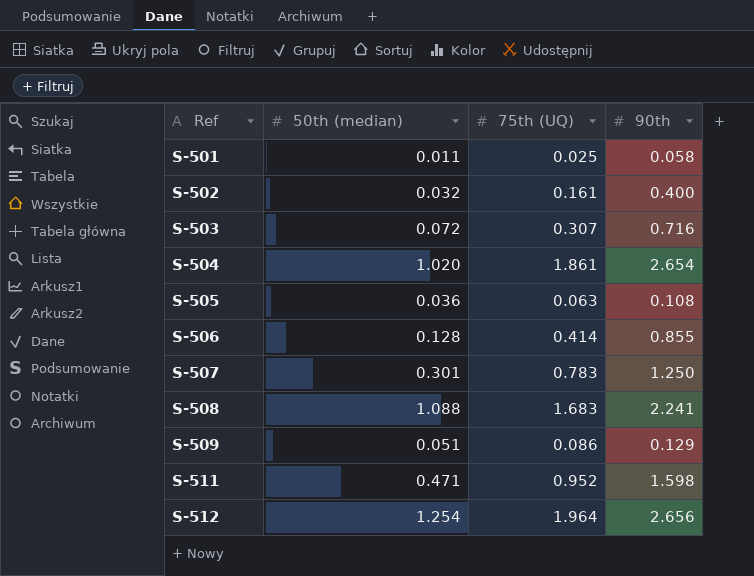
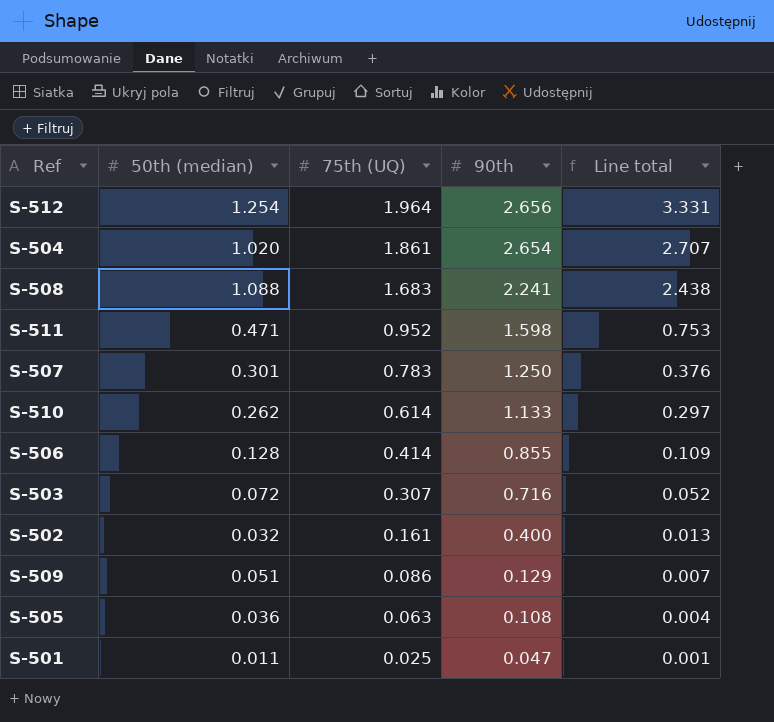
row order: Ref ascending -> 75th (UQ) descending
column Line total | formula: none -> [50th (median)] * [90th]
row S-510: none -> 0.262 | 0.614 | 1.133 | 0.297
S-501 | 90th: 0.058 -> 0.047

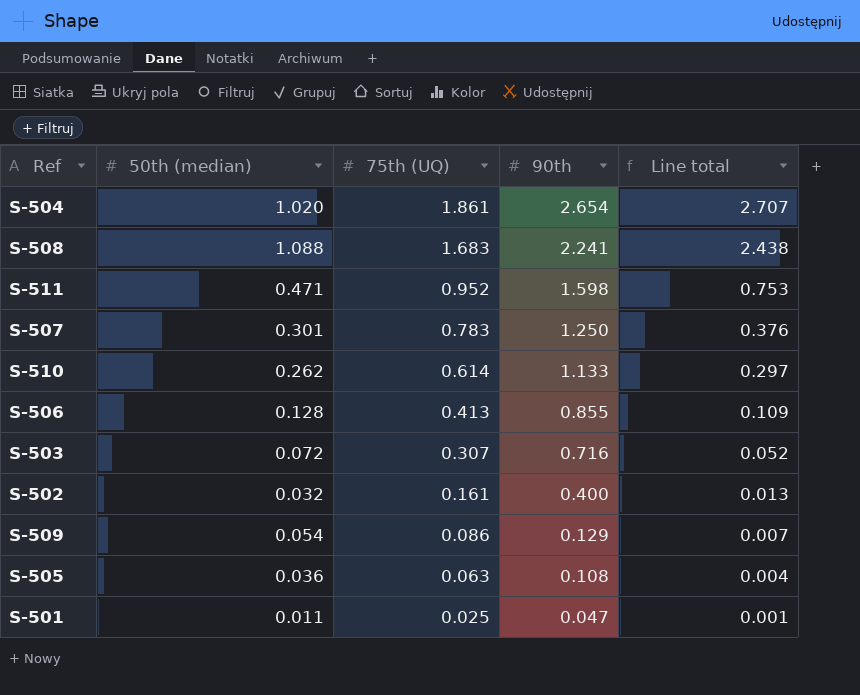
row S-512: 1.254 | 1.964 | 2.656 | 3.331 -> none
S-506 | 75th (UQ): 0.414 -> 0.413
S-509 | 50th (median): 0.051 -> 0.054

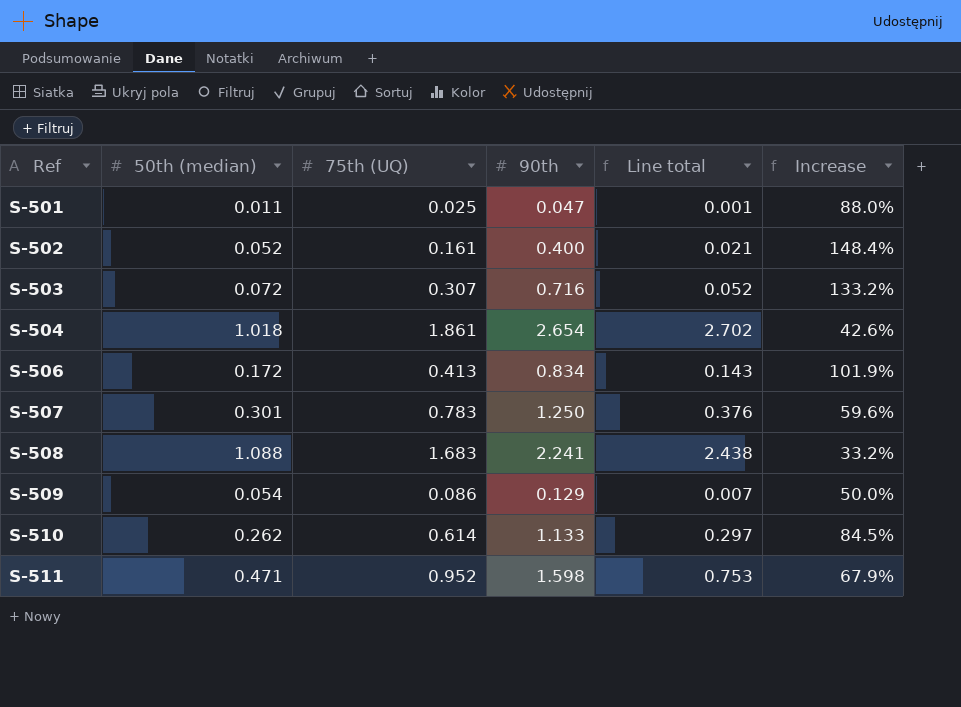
row order: 75th (UQ) descending -> Ref ascending
column Increase | formula: none -> ([90th] - [75th (UQ)]) / [75th (UQ)]
row S-505: 0.036 | 0.063 | 0.108 | 0.004 -> none
S-502 | 50th (median): 0.032 -> 0.052
S-502 | Line total: 0.013 -> 0.021
S-504 | 50th (median): 1.020 -> 1.018
S-504 | Line total: 2.707 -> 2.702
S-506 | 50th (median): 0.128 -> 0.172
S-506 | 90th: 0.855 -> 0.834
S-506 | Line total: 0.109 -> 0.143

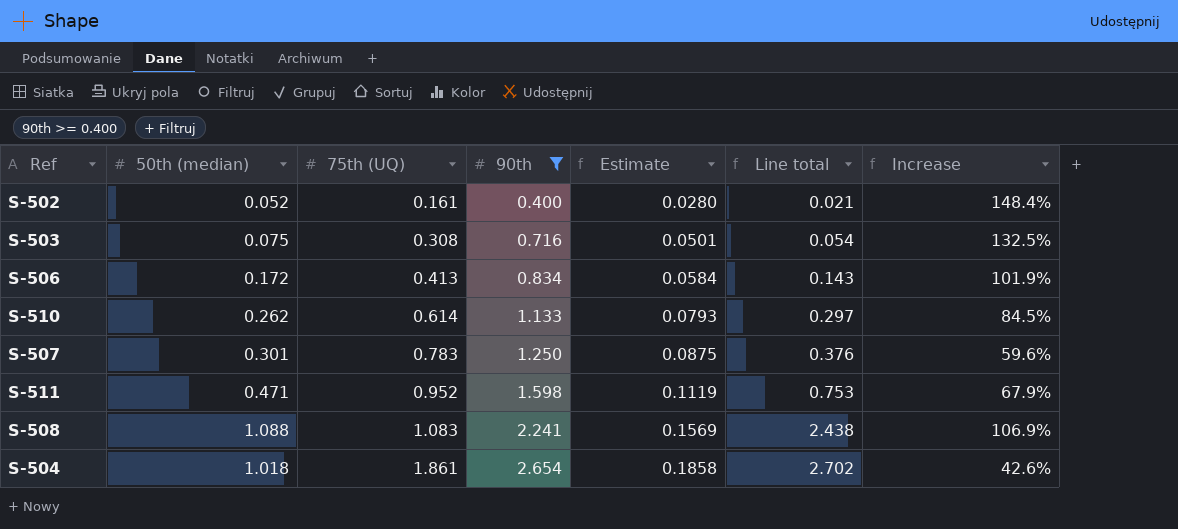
filter: none -> 90th >= 0.400
row order: Ref ascending -> 75th (UQ) ascending
column Estimate | formula: none -> [90th] * 0.07
S-503 | 50th (median): 0.072 -> 0.075
S-503 | 75th (UQ): 0.307 -> 0.308
S-503 | Line total: 0.052 -> 0.054
S-503 | Increase: 133.2% -> 132.5%
S-508 | 75th (UQ): 1.683 -> 1.083
S-508 | Increase: 33.2% -> 106.9%

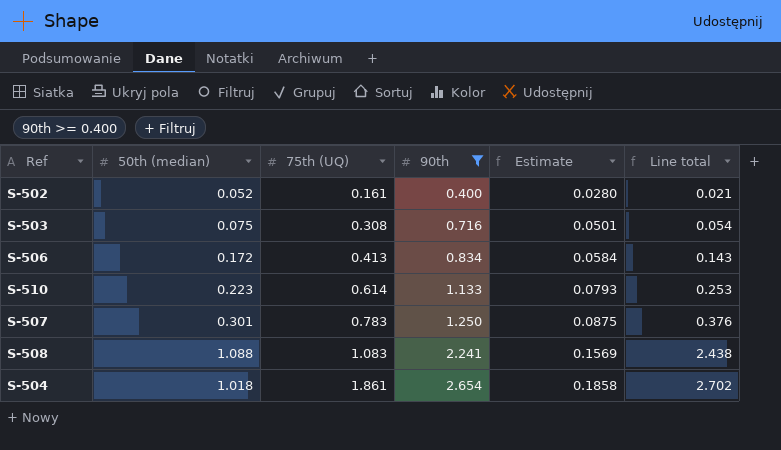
column Increase | formula: ([90th] - [75th (UQ)]) / [75th (UQ)] -> none
row S-511: 0.471 | 0.952 | 1.598 | 0.1119 | 0.753 | 67.9% -> none
S-510 | 50th (median): 0.262 -> 0.223
S-510 | Line total: 0.297 -> 0.253

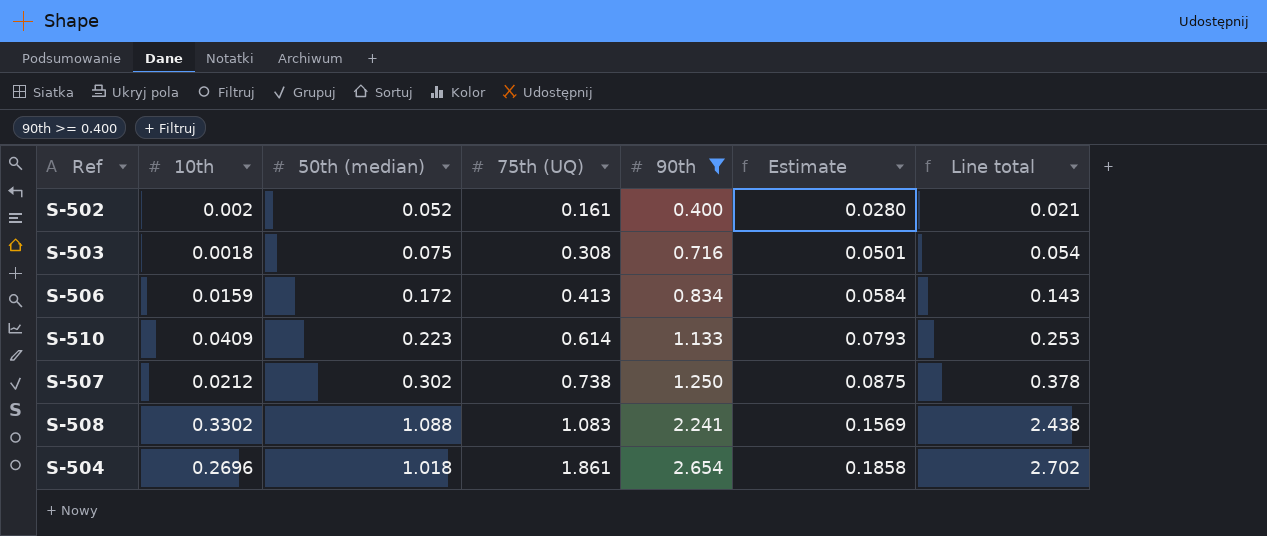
column 10th | position: none -> 2
S-507 | 50th (median): 0.301 -> 0.302
S-507 | 75th (UQ): 0.783 -> 0.738
S-507 | Line total: 0.376 -> 0.378

